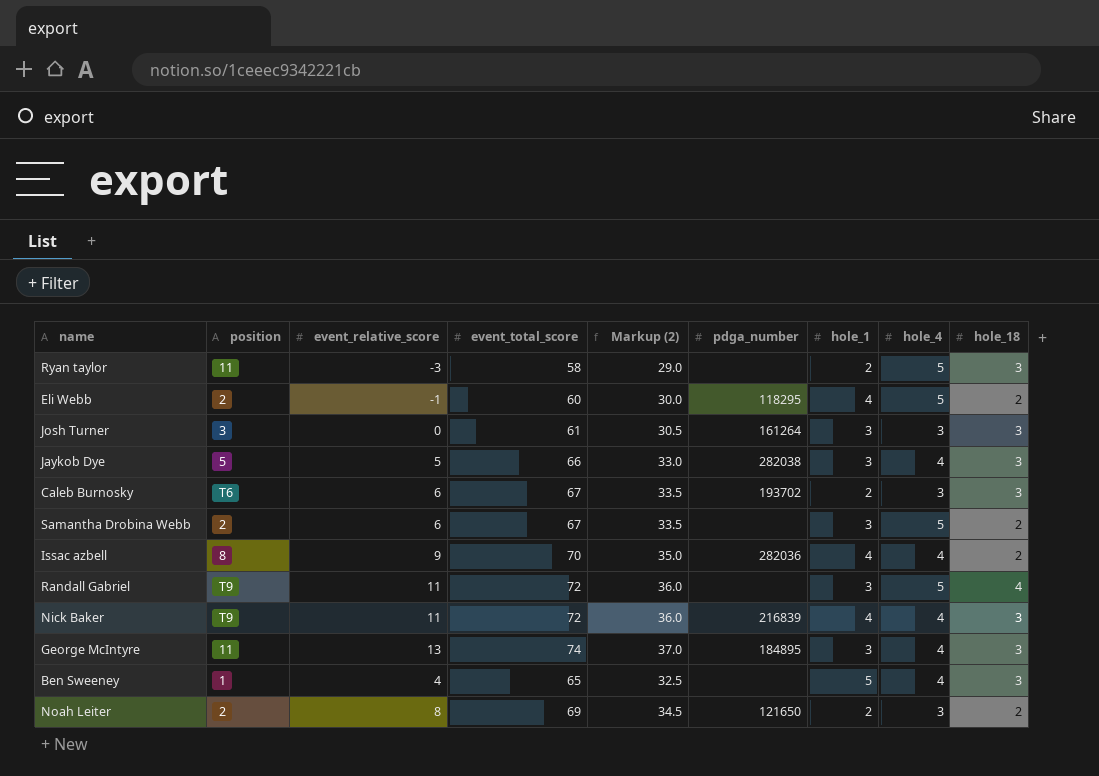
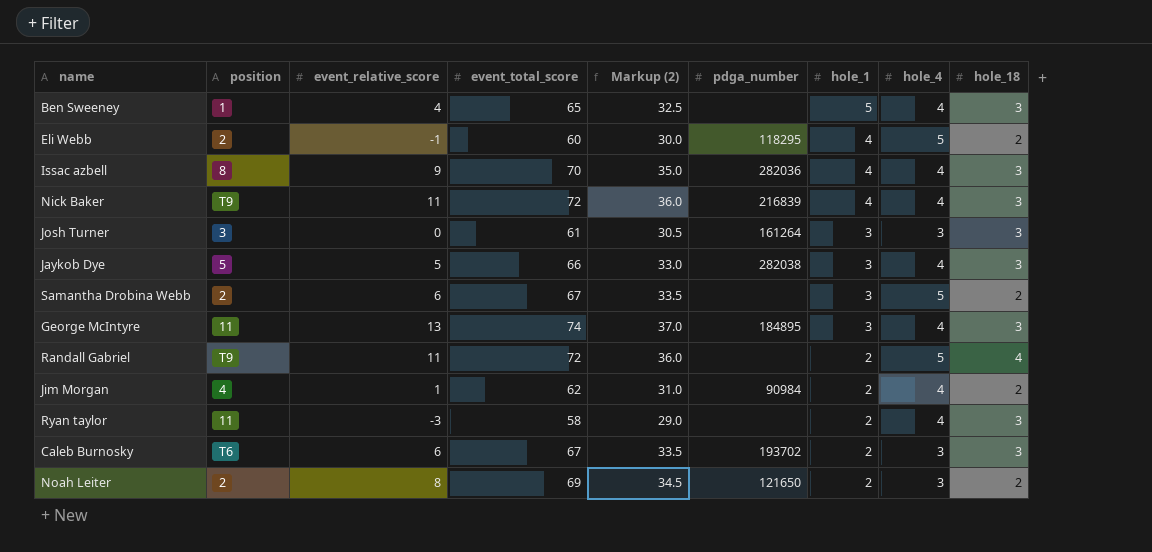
row order: none -> hole_1 descending
Issac azbell | hole_18: 2 -> 3
Randall Gabriel | hole_1: 3 -> 2
row Jim Morgan: none -> 4 | 1 | 62 | 31.0 | 90984 | 2 | 4 | 2
Ryan taylor | hole_4: 5 -> 4

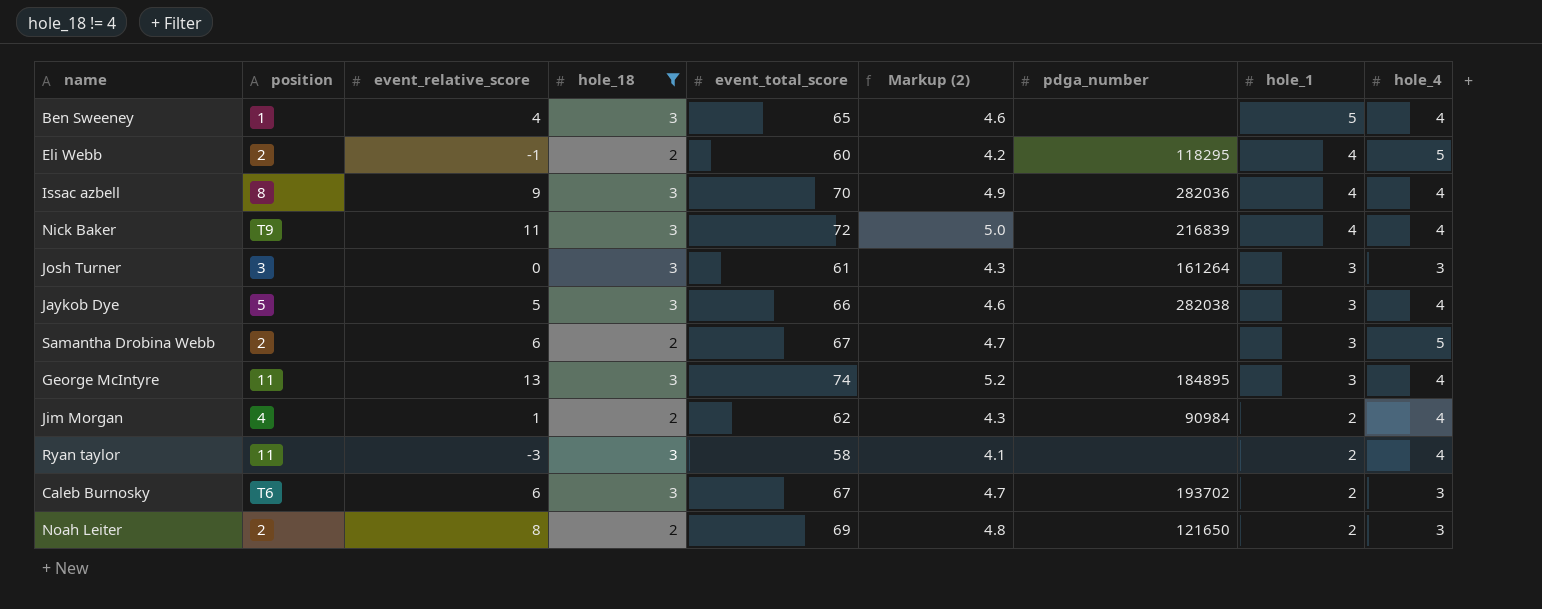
filter: none -> hole_18 != 4
column hole_18 | position: 9 -> 4
column Markup (2) | formula: [event_total_score] * 0.5 -> [event_total_score] * 0.07

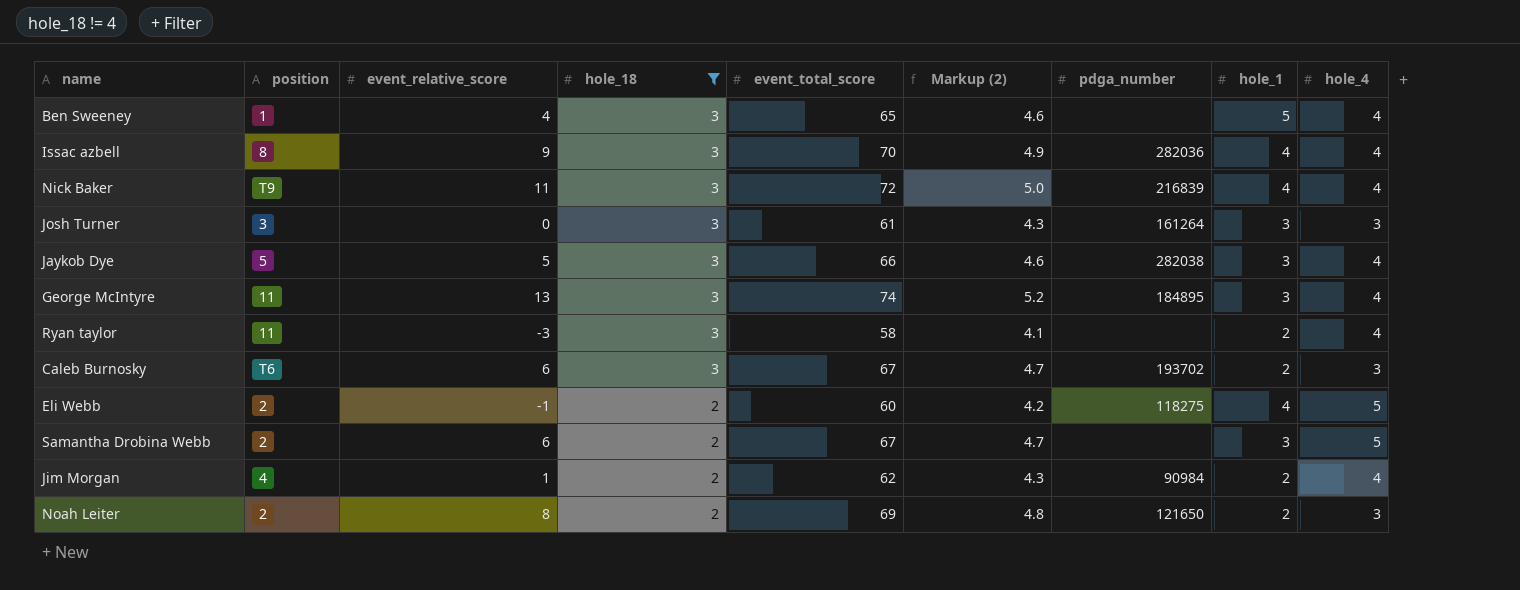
row order: hole_1 descending -> hole_18 descending
Eli Webb | pdga_number: 118295 -> 118275

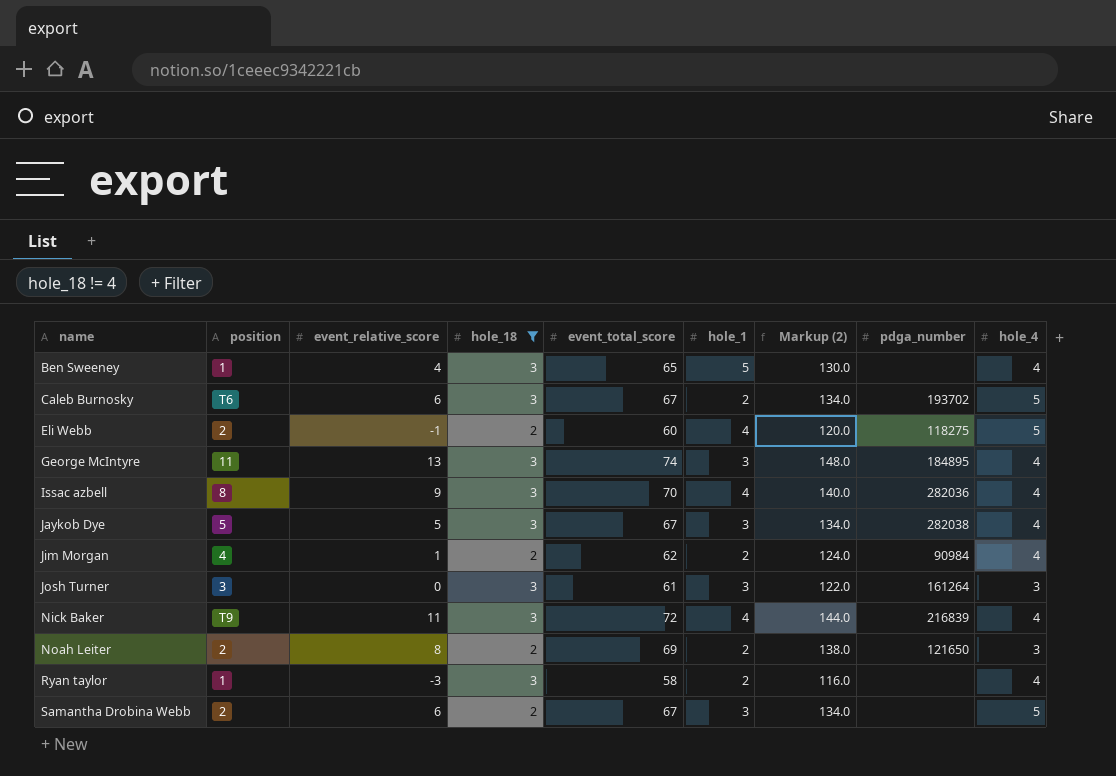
row order: hole_18 descending -> name ascending
column hole_1 | position: 8 -> 6
column Markup (2) | formula: [event_total_score] * 0.07 -> [event_total_score] * 2
Caleb Burnosky | hole_4: 3 -> 5
Jaykob Dye | event_total_score: 66 -> 67
Ryan taylor | position: 11 -> 1

